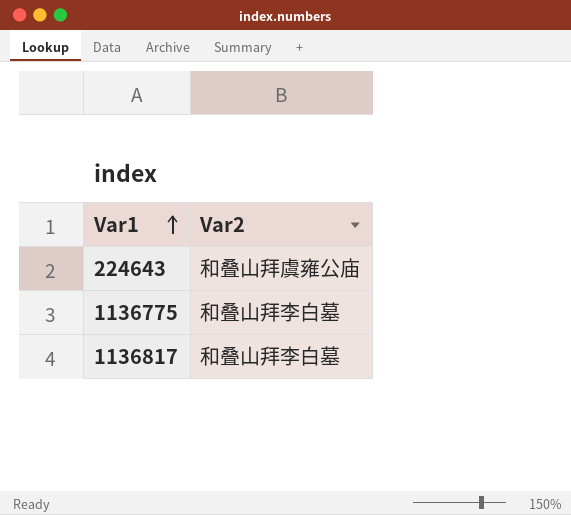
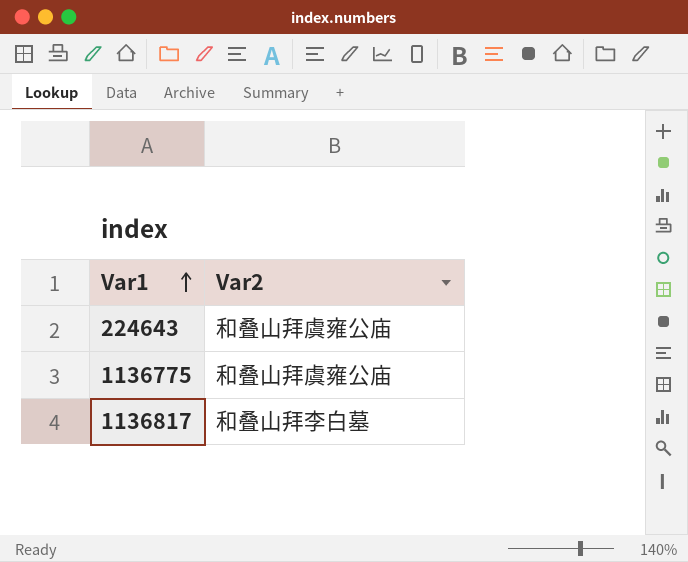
1136775 | Var2: 和叠山拜李白墓 -> 和叠山拜虞雍公庙

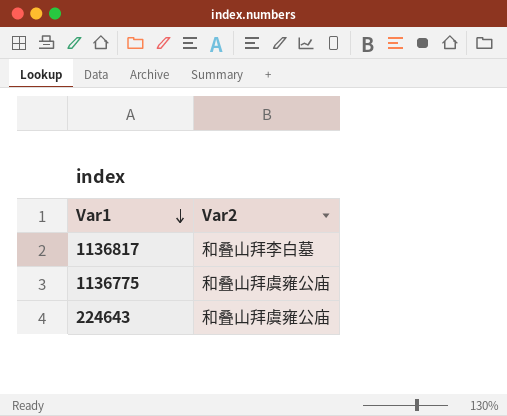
row order: Var1 ascending -> Var1 descending

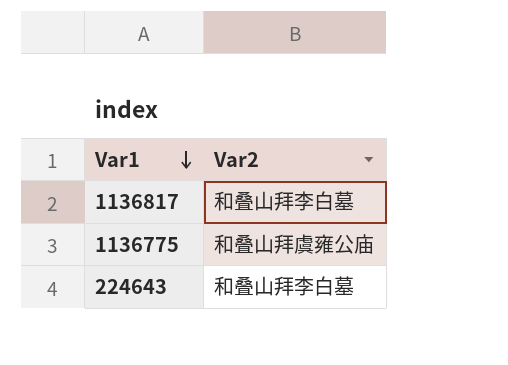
224643 | Var2: 和叠山拜虞雍公庙 -> 和叠山拜李白墓

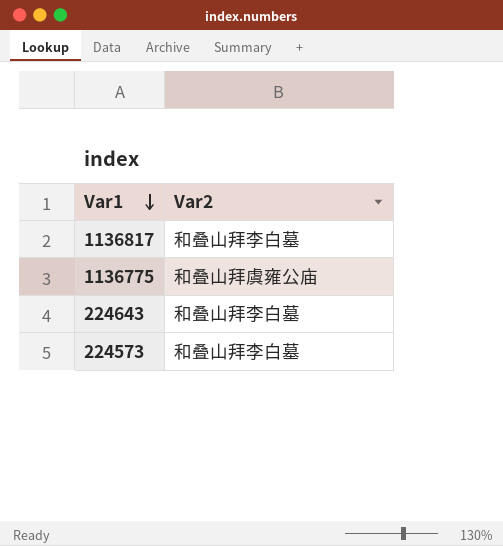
row 224573: none -> 和叠山拜李白墓

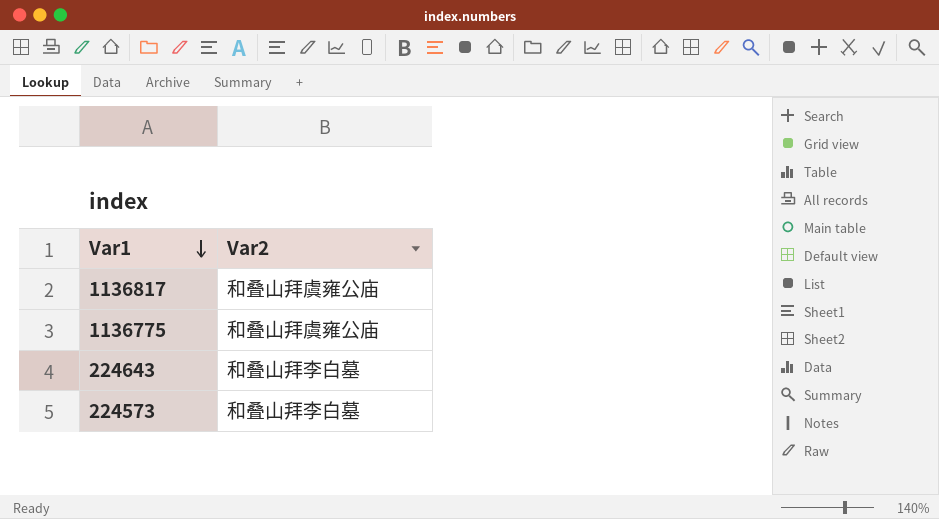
1136817 | Var2: 和叠山拜李白墓 -> 和叠山拜虞雍公庙

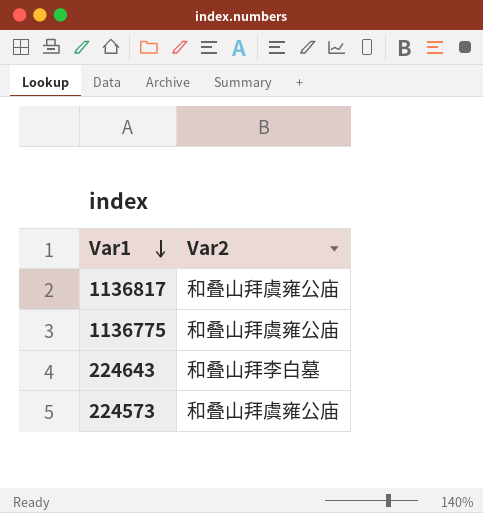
224573 | Var2: 和叠山拜李白墓 -> 和叠山拜虞雍公庙

